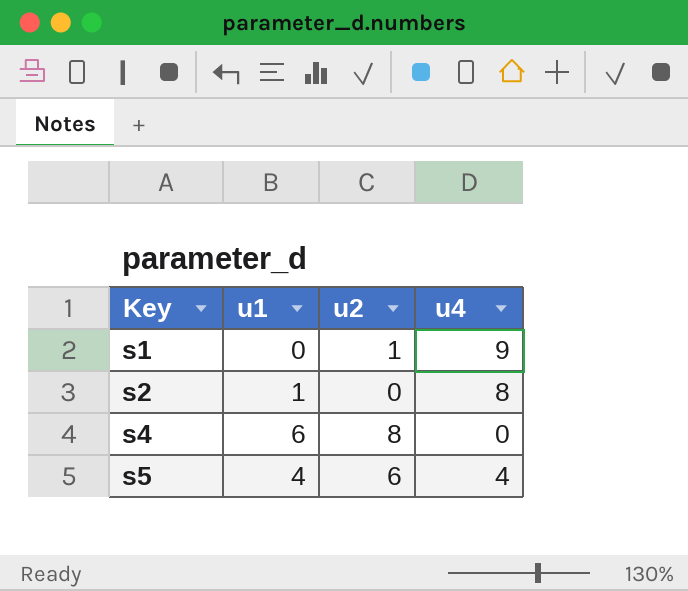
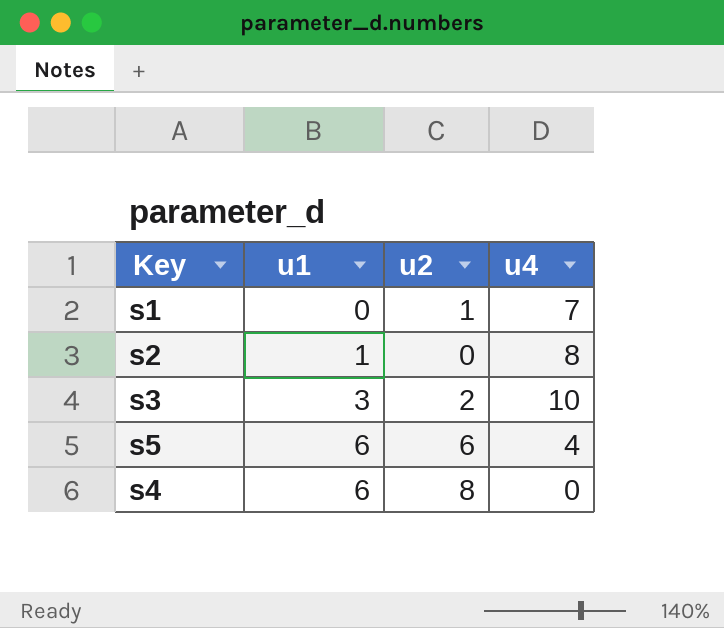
row order: Key ascending -> u1 ascending
s1 | u4: 9 -> 7
row s3: none -> 3 | 2 | 10
s5 | u1: 4 -> 6

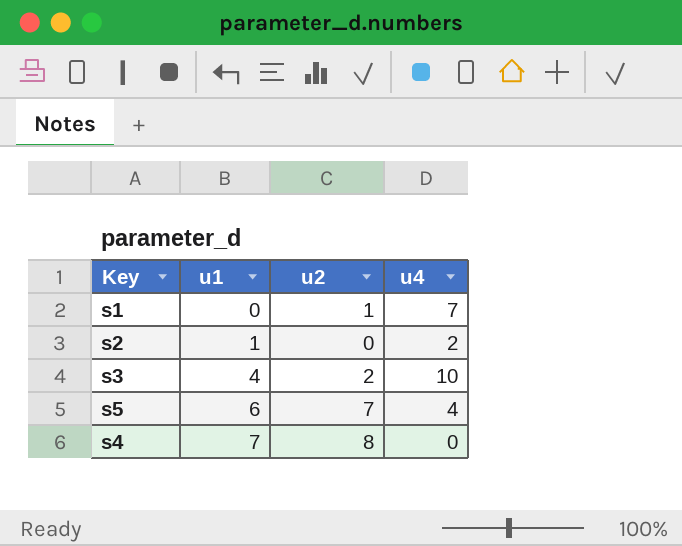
s2 | u4: 8 -> 2
s3 | u1: 3 -> 4
s5 | u2: 6 -> 7
s4 | u1: 6 -> 7

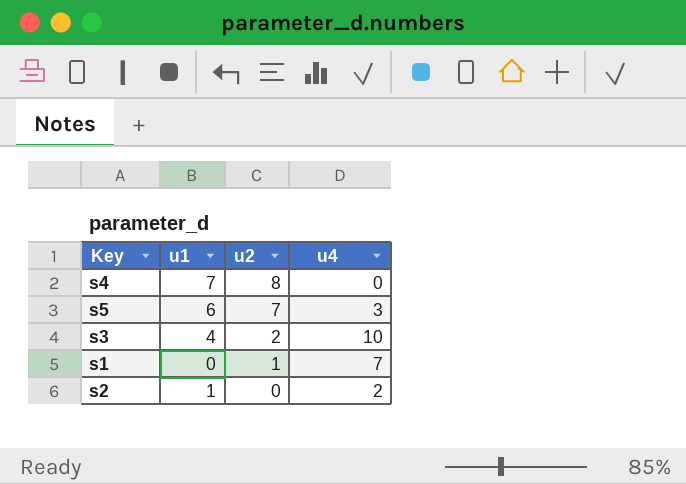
row order: u1 ascending -> u2 descending
s5 | u4: 4 -> 3

